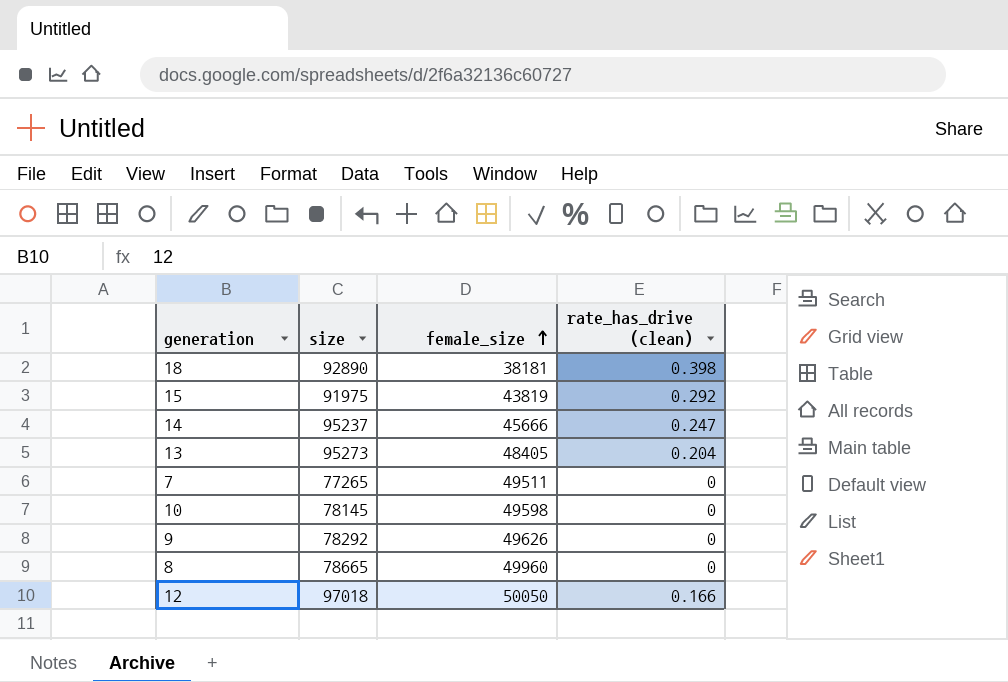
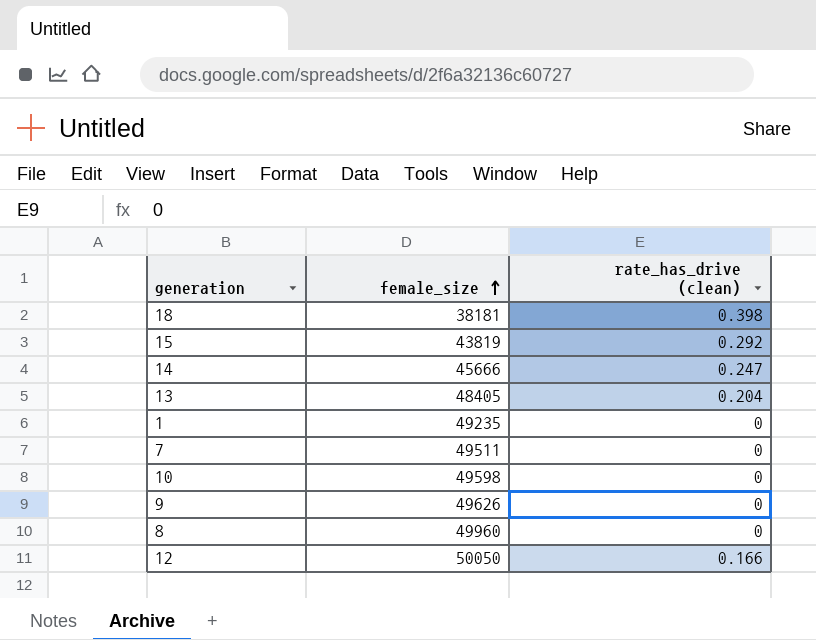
column size | position: 2 -> none
row 1: none -> 49235 | 0

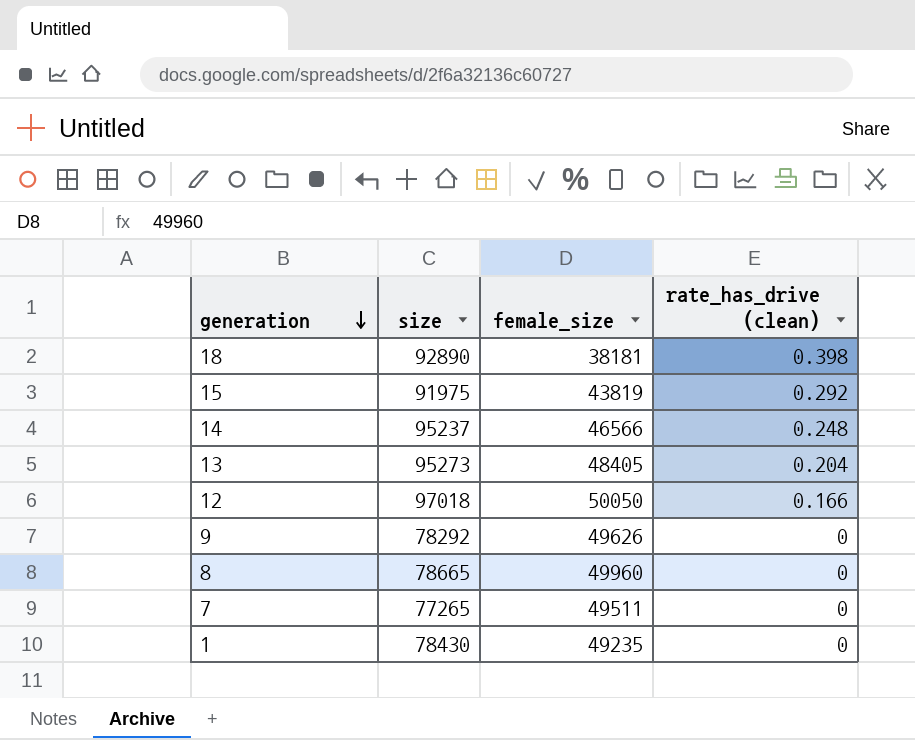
row order: female_size ascending -> generation descending
column size | position: none -> 2
row 10: 49598 | 0 -> none
14 | female_size: 45666 -> 46566
14 | rate_has_drive (clean): 0.247 -> 0.248

